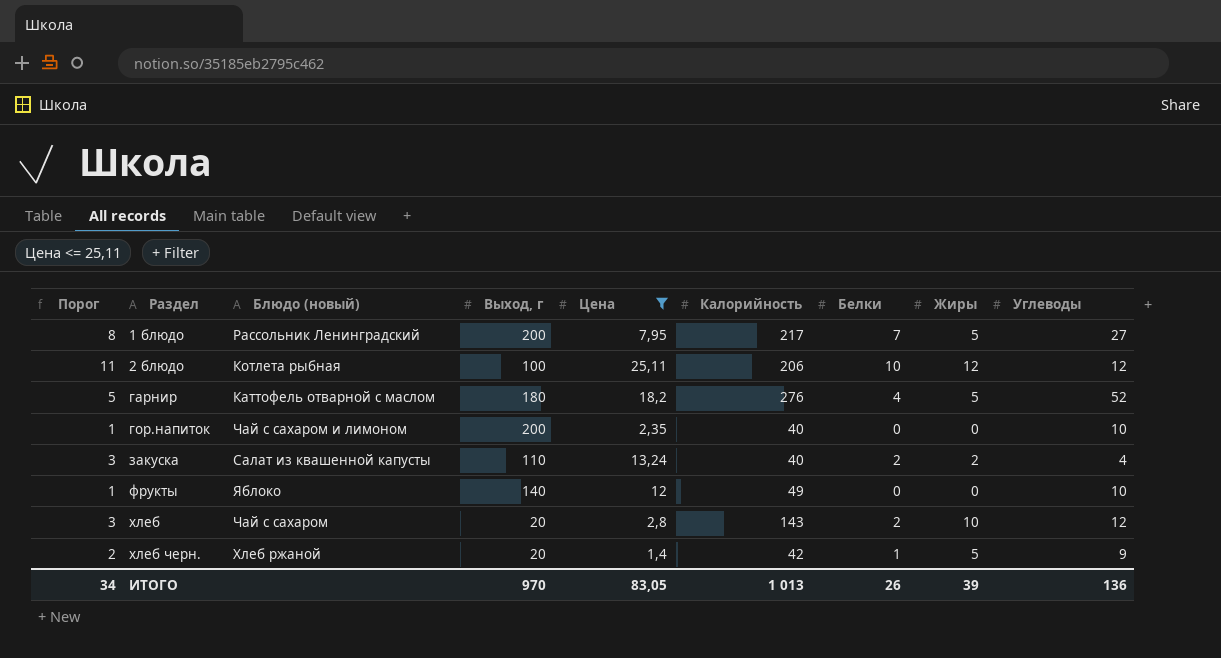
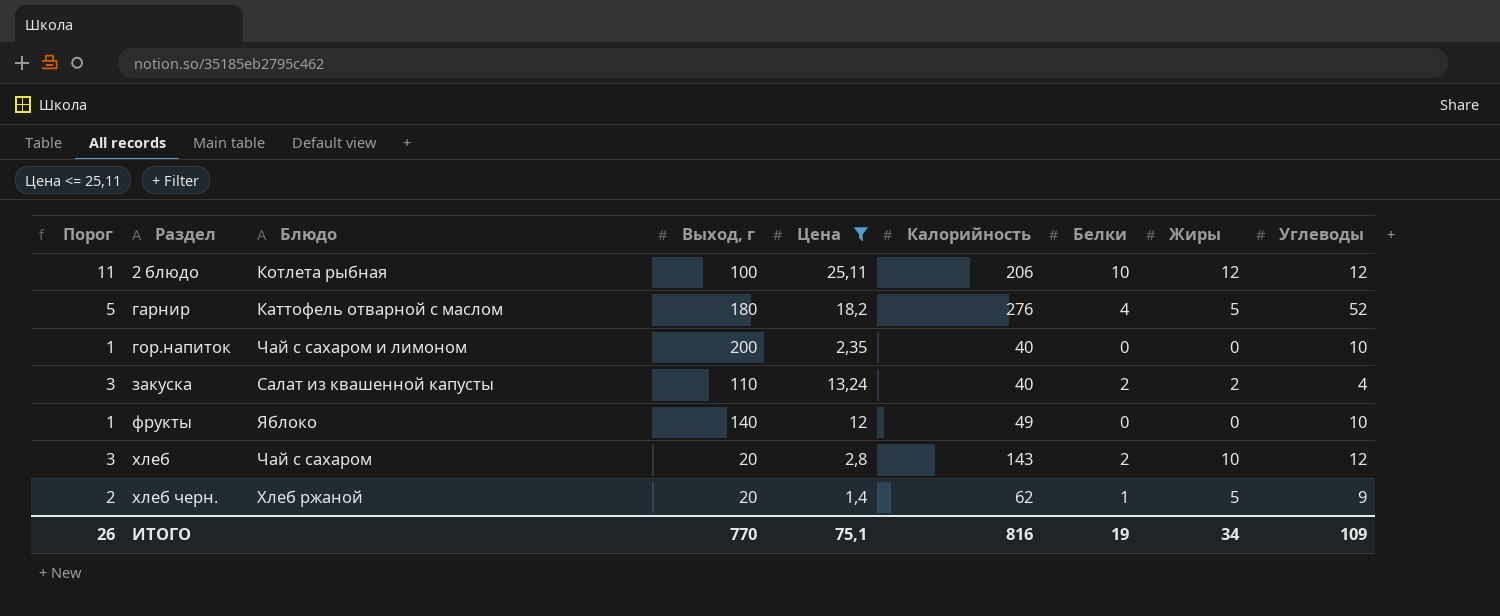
column name: Блюдо (новый) -> Блюдо
row 1 блюдо: 8 | Рассольник Ленинградский | 200 | 7,95 | 217 | 7 | 5 | 27 -> none
хлеб черн. | Калорийность: 42 -> 62
ИТОГО | Порог: 34 -> 26
ИТОГО | Выход, г: 970 -> 770
ИТОГО | Цена: 83,05 -> 75,1
ИТОГО | Калорийность: 1 013 -> 816
ИТОГО | Белки: 26 -> 19
ИТОГО | Жиры: 39 -> 34
ИТОГО | Углеводы: 136 -> 109

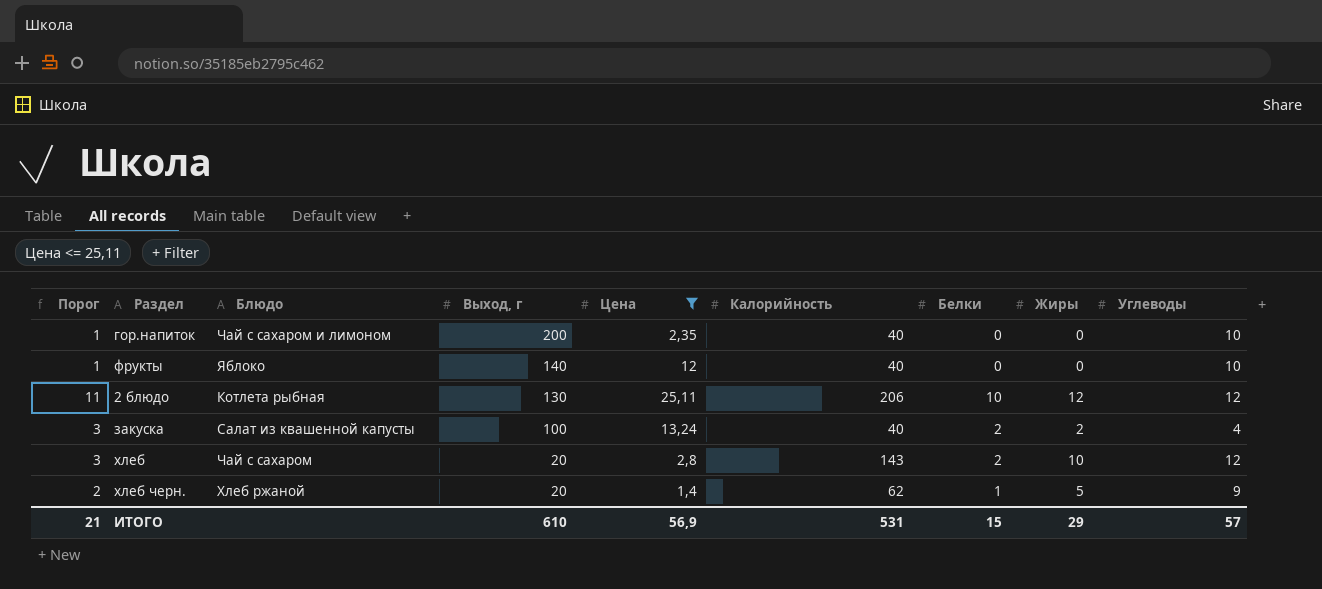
row order: Раздел ascending -> Выход, г descending
row гарнир: 5 | Каттофель отварной с маслом | 180 | 18,2 | 276 | 4 | 5 | 52 -> none
фрукты | Калорийность: 49 -> 40
2 блюдо | Выход, г: 100 -> 130
закуска | Выход, г: 110 -> 100
ИТОГО | Порог: 26 -> 21
ИТОГО | Выход, г: 770 -> 610
ИТОГО | Цена: 75,1 -> 56,9
ИТОГО | Калорийность: 816 -> 531
ИТОГО | Белки: 19 -> 15
ИТОГО | Жиры: 34 -> 29
ИТОГО | Углеводы: 109 -> 57

